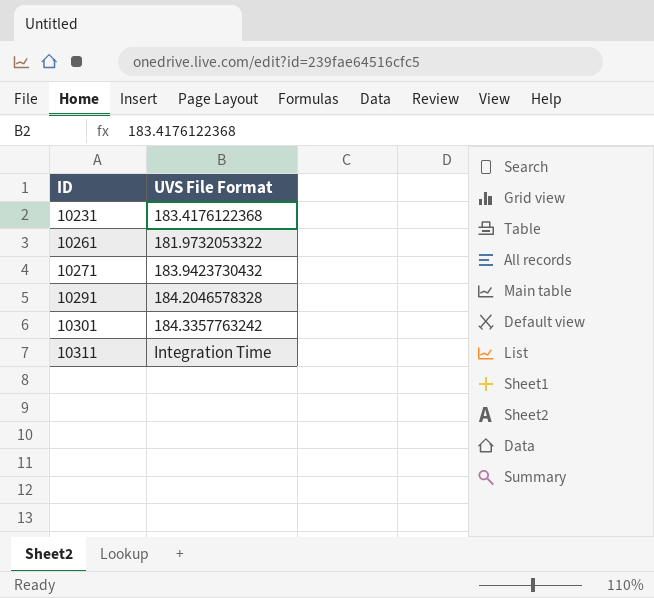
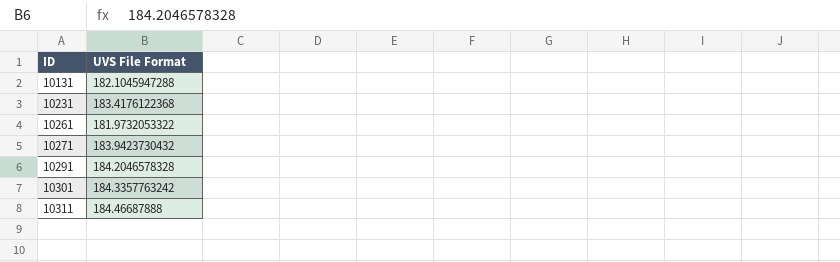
row 10131: none -> 182.1045947288
10311 | UVS File Format: Integration Time -> 184.46687888

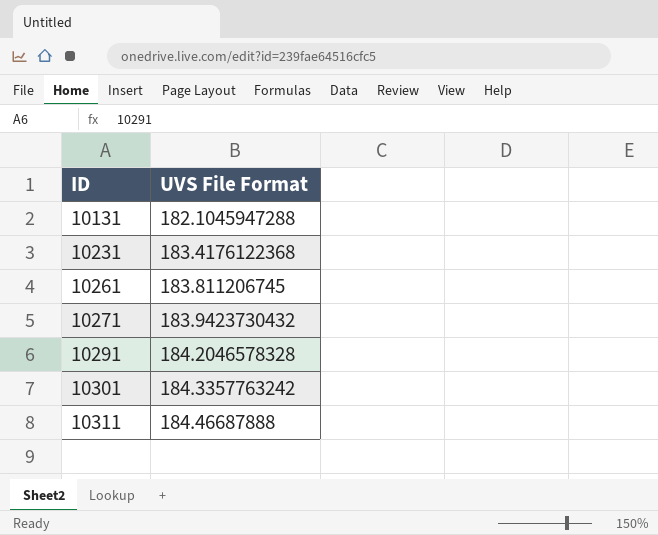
10261 | UVS File Format: 181.9732053322 -> 183.811206745

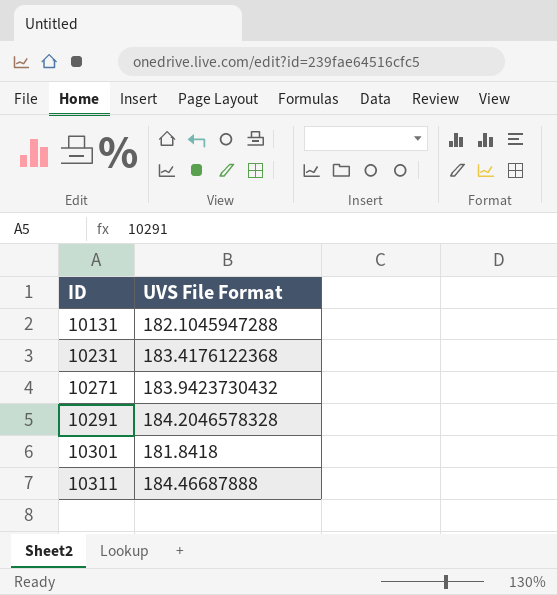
row 10261: 183.811206745 -> none
10301 | UVS File Format: 184.3357763242 -> 181.8418

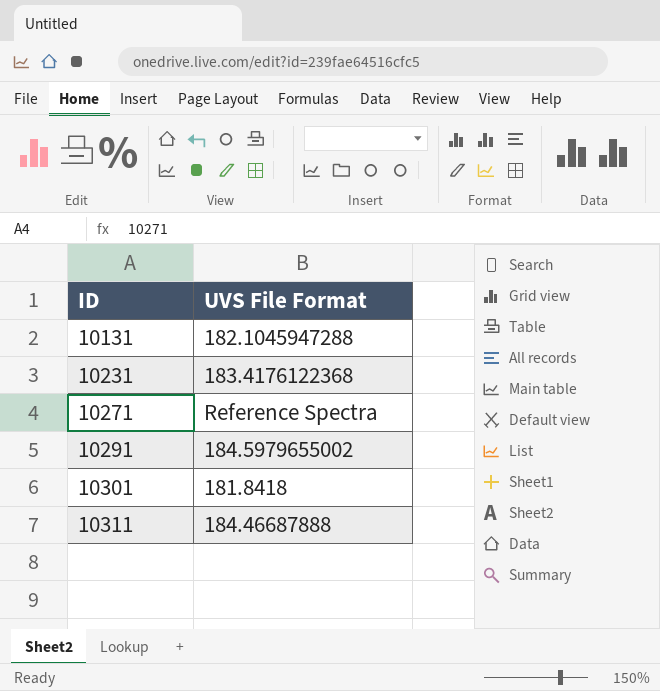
10271 | UVS File Format: 183.9423730432 -> Reference Spectra
10291 | UVS File Format: 184.2046578328 -> 184.5979655002

